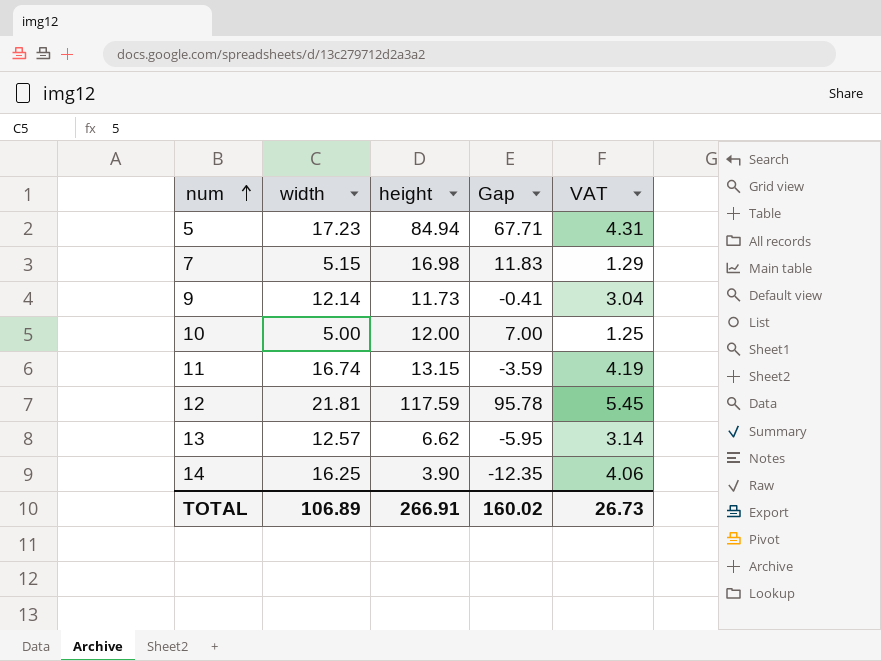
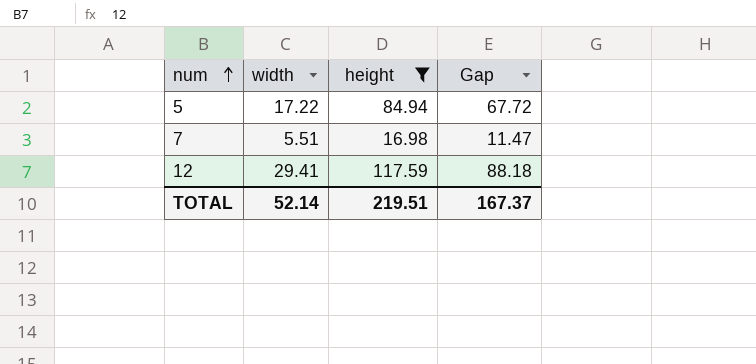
filter: none -> height >= 16.98
column VAT | formula: [width] * 0.25 -> none
5 | width: 17.23 -> 17.22
5 | Gap: 67.71 -> 67.72
7 | width: 5.15 -> 5.51
7 | Gap: 11.83 -> 11.47
12 | width: 21.81 -> 29.41
12 | Gap: 95.78 -> 88.18
TOTAL | width: 106.89 -> 52.14
TOTAL | height: 266.91 -> 219.51
TOTAL | Gap: 160.02 -> 167.37

